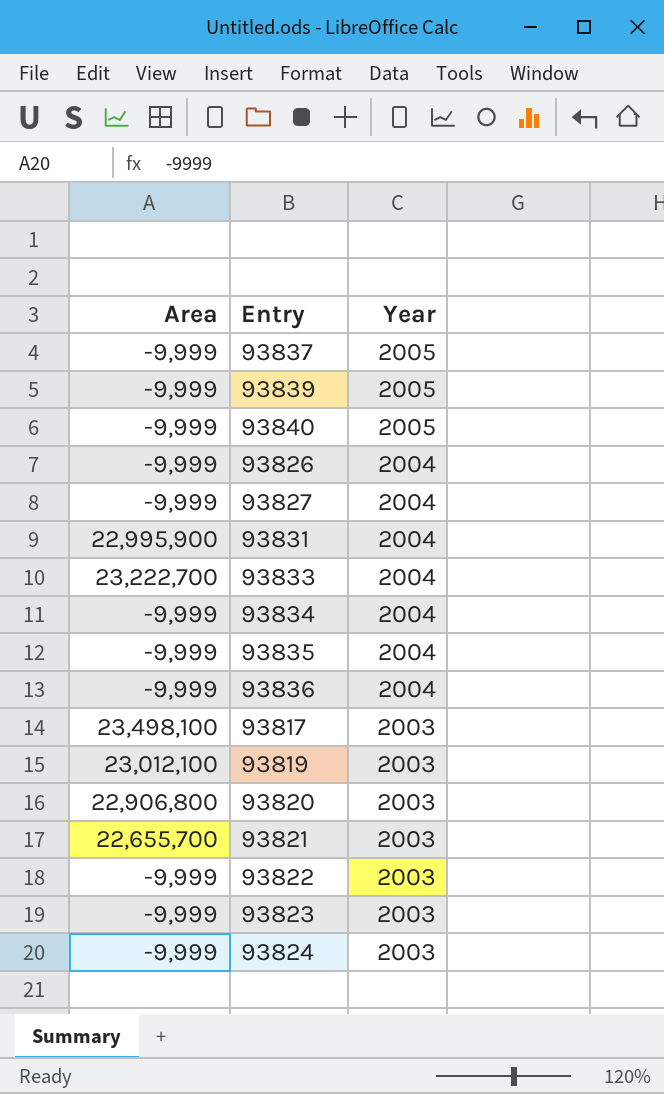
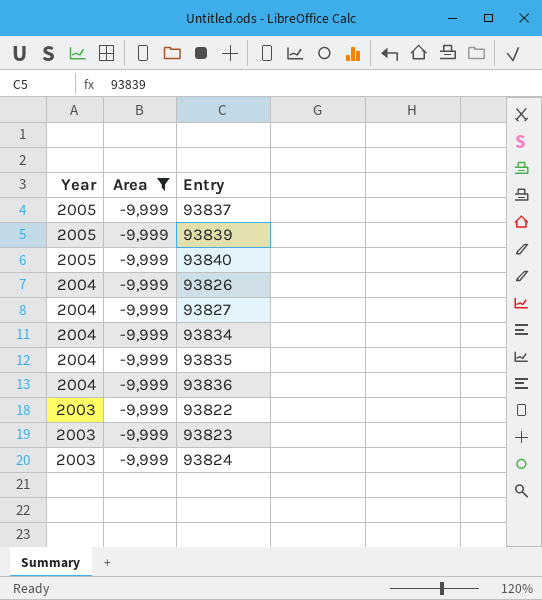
filter: none -> Area = -9,999
column Year | position: 3 -> 1

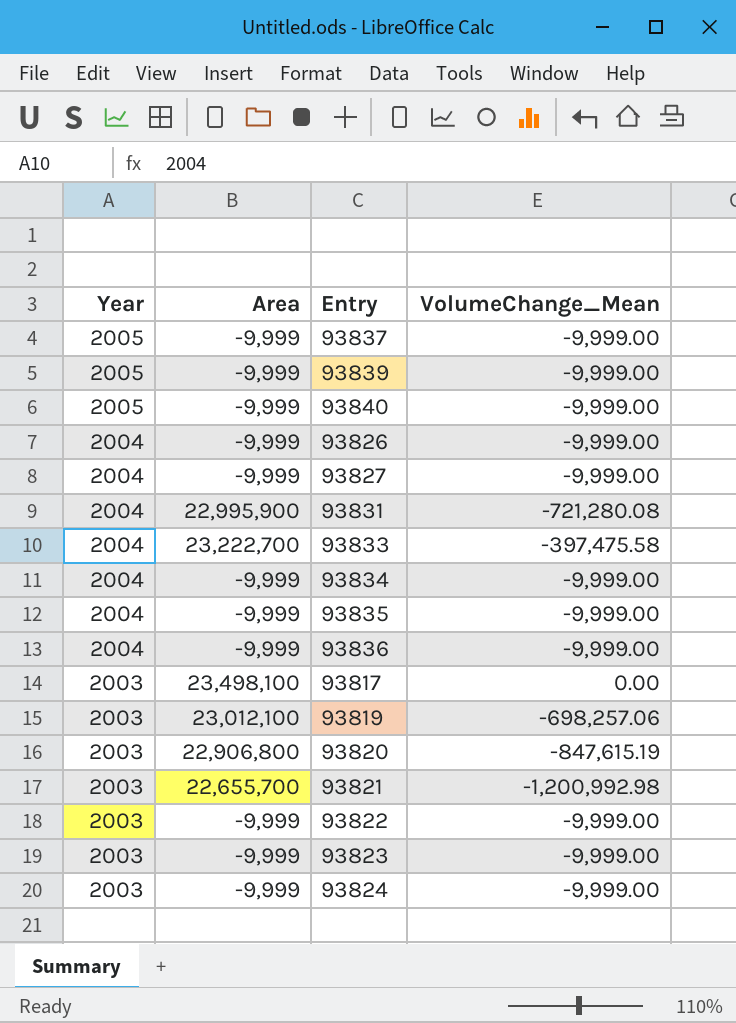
filter: Area = -9,999 -> none
column VolumeChange_Mean | position: none -> 4

